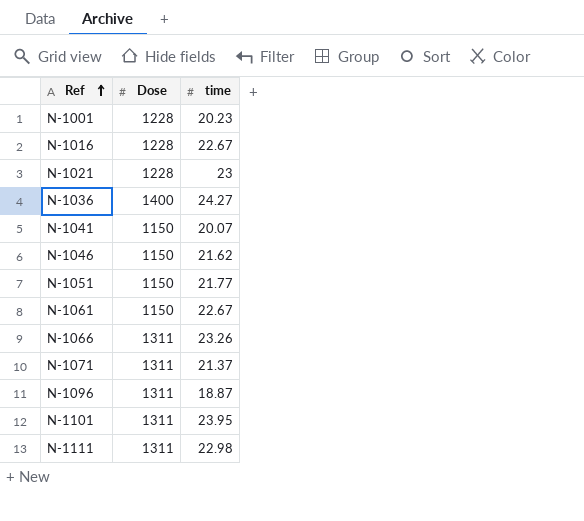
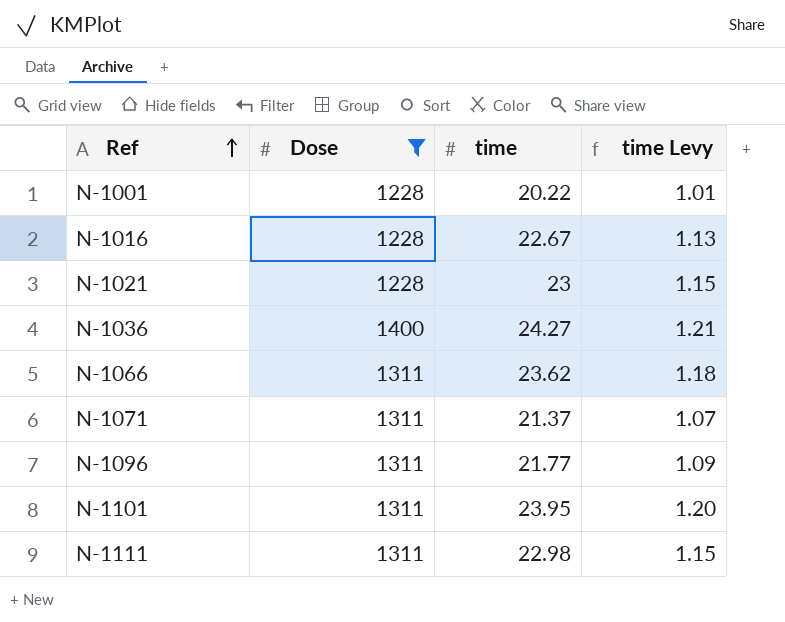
filter: none -> Dose != 1150
column time Levy | formula: none -> [time] * 0.05
N-1001 | time: 20.23 -> 20.22
N-1066 | time: 23.26 -> 23.62
N-1096 | time: 18.87 -> 21.77

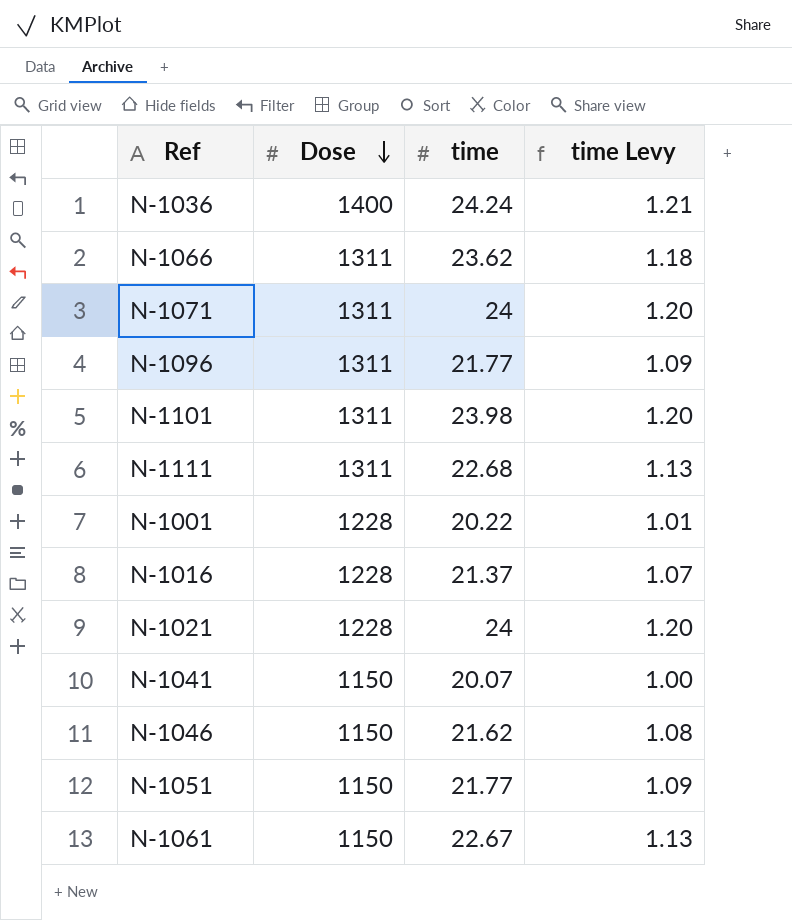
filter: Dose != 1150 -> none
row order: Ref ascending -> Dose descending
N-1036 | time: 24.27 -> 24.24
N-1071 | time: 21.37 -> 24
N-1071 | time Levy: 1.07 -> 1.20
N-1101 | time: 23.95 -> 23.98
N-1111 | time: 22.98 -> 22.68
N-1111 | time Levy: 1.15 -> 1.13
N-1016 | time: 22.67 -> 21.37
N-1016 | time Levy: 1.13 -> 1.07
N-1021 | time: 23 -> 24
N-1021 | time Levy: 1.15 -> 1.20

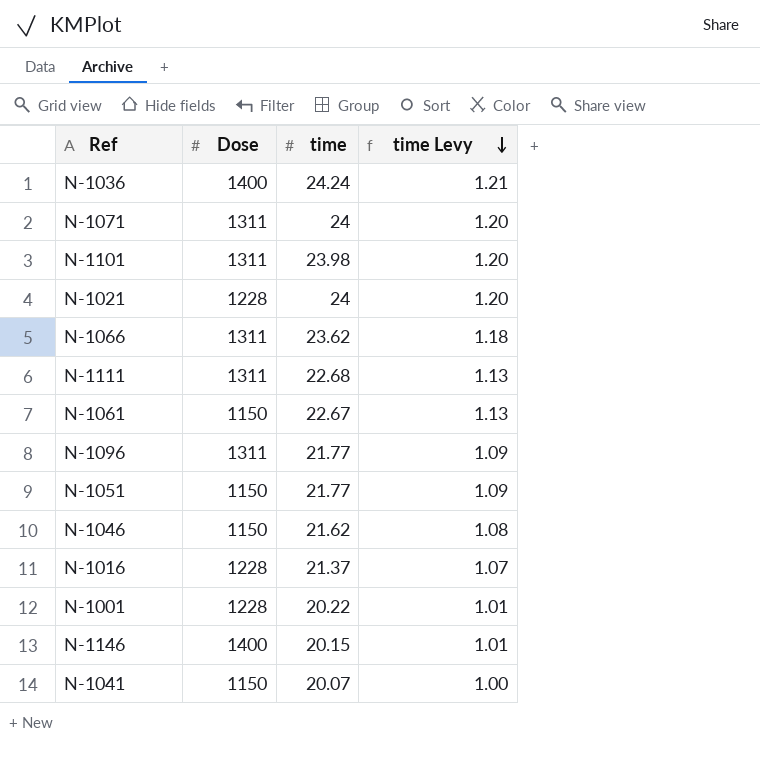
row order: Dose descending -> time Levy descending
row N-1146: none -> 1400 | 20.15 | 1.01

